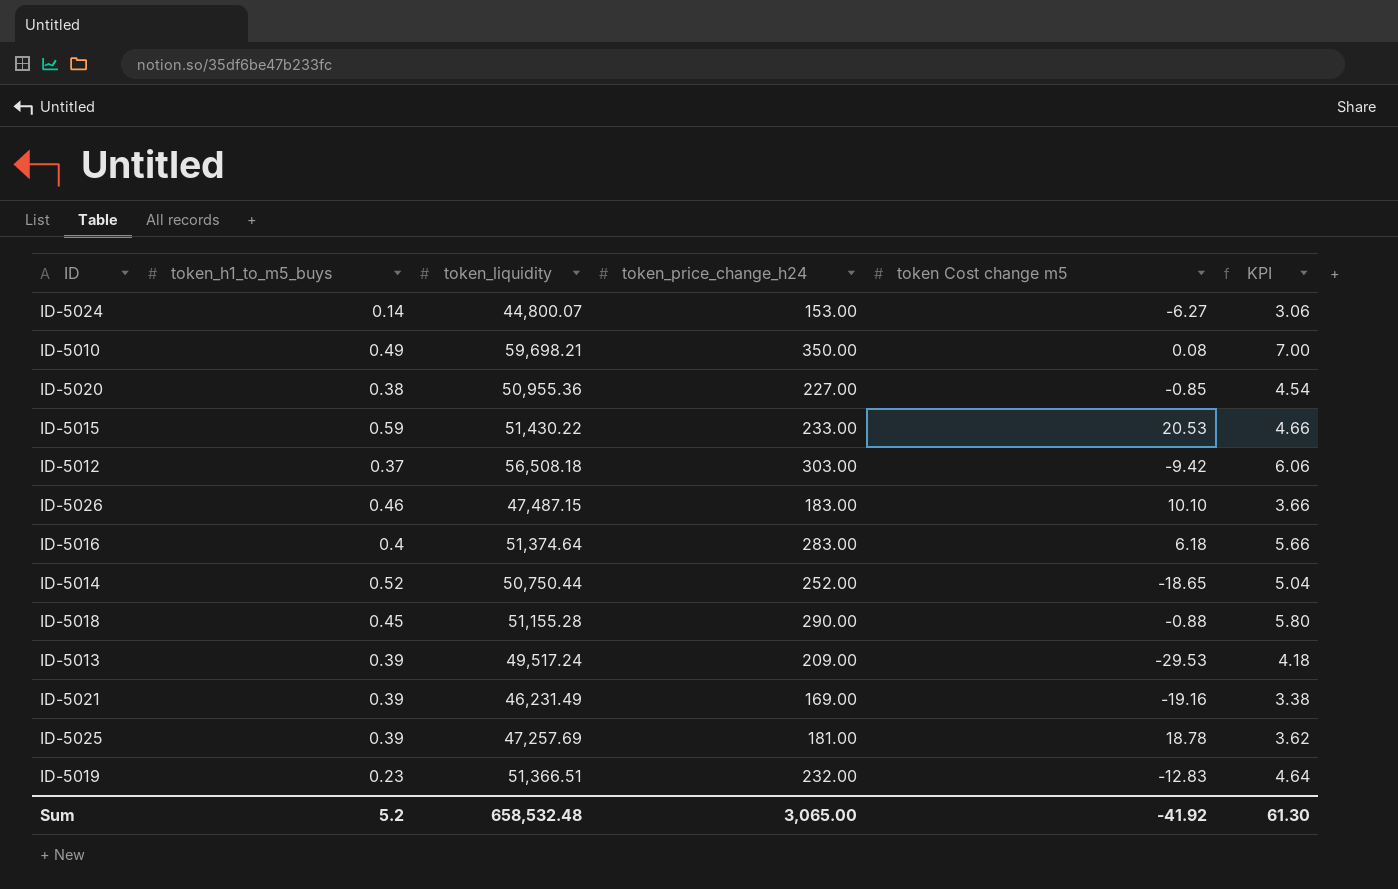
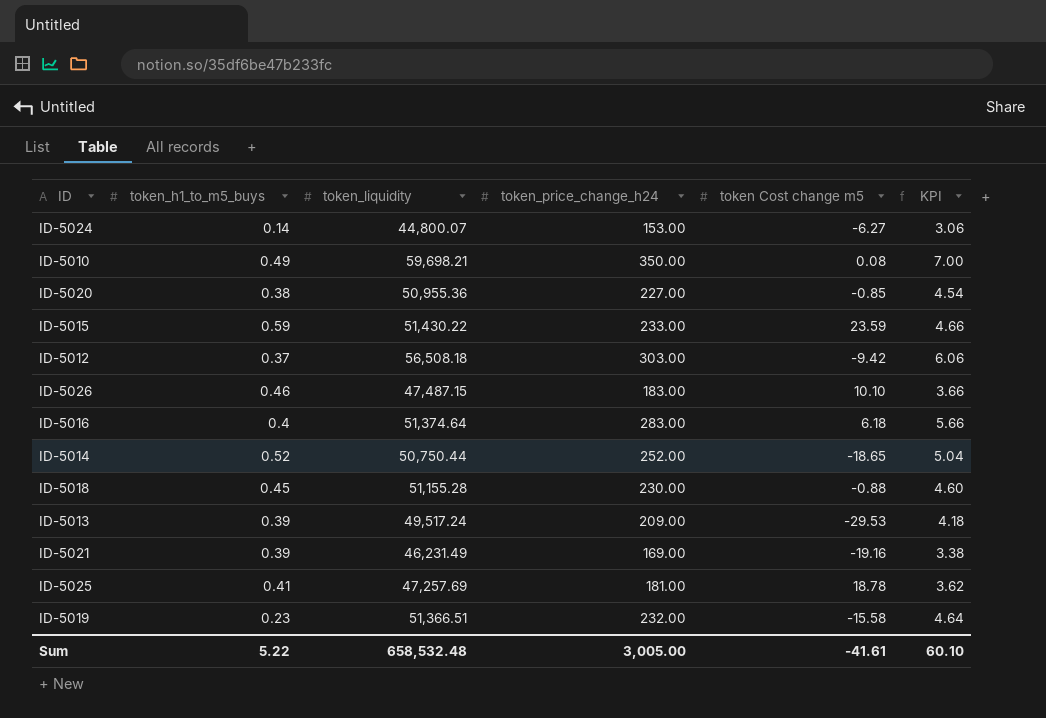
ID-5015 | token Cost change m5: 20.53 -> 23.59
ID-5018 | token_price_change_h24: 290.00 -> 230.00
ID-5018 | KPI: 5.80 -> 4.60
ID-5025 | token_h1_to_m5_buys: 0.39 -> 0.41
ID-5019 | token Cost change m5: -12.83 -> -15.58
Sum | token_h1_to_m5_buys: 5.2 -> 5.22
Sum | token_price_change_h24: 3,065.00 -> 3,005.00
Sum | token Cost change m5: -41.92 -> -41.61
Sum | KPI: 61.30 -> 60.10

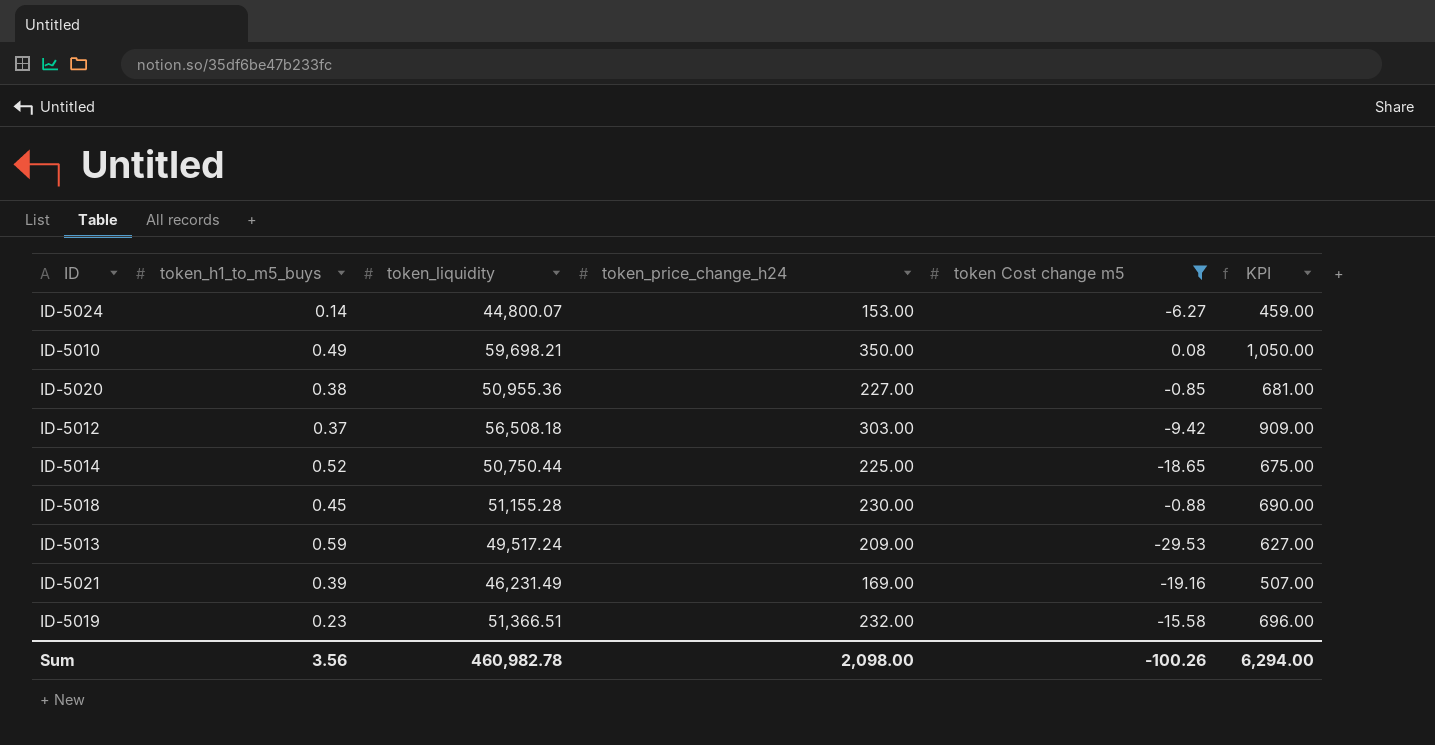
filter: none -> token Cost change m5 <= 0.08
column KPI | formula: [token_price_change_h24] * 0.02 -> [token_price_change_h24] * 3
ID-5014 | token_price_change_h24: 252.00 -> 225.00
ID-5013 | token_h1_to_m5_buys: 0.39 -> 0.59
Sum | token_h1_to_m5_buys: 5.22 -> 3.56
Sum | token_liquidity: 658,532.48 -> 460,982.78
Sum | token_price_change_h24: 3,005.00 -> 2,098.00
Sum | token Cost change m5: -41.61 -> -100.26
Sum | KPI: 60.10 -> 6,294.00

